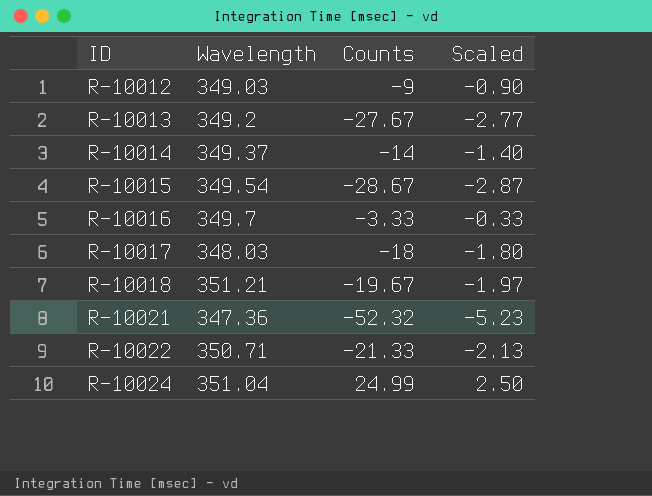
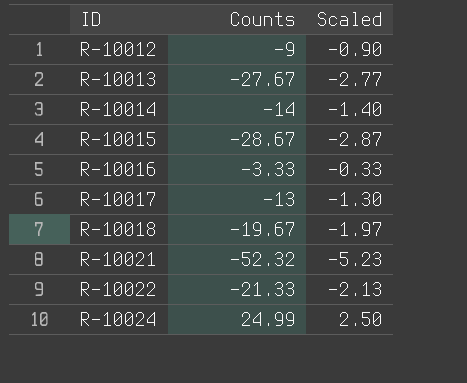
column Wavelength | position: 2 -> none
R-10017 | Counts: -18 -> -13
R-10017 | Scaled: -1.80 -> -1.30

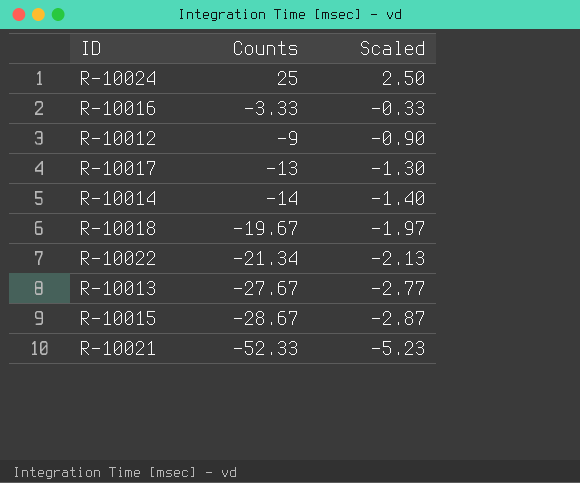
row order: ID ascending -> Counts descending
R-10024 | Counts: 24.99 -> 25
R-10022 | Counts: -21.33 -> -21.34
R-10021 | Counts: -52.32 -> -52.33

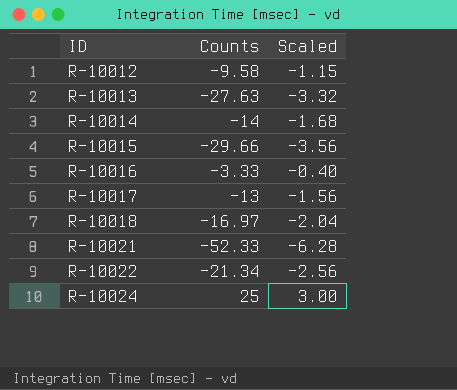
row order: Counts descending -> ID ascending
column Scaled | formula: [Counts] * 0.1 -> [Counts] * 0.12
R-10012 | Counts: -9 -> -9.58
R-10013 | Counts: -27.67 -> -27.63
R-10015 | Counts: -28.67 -> -29.66
R-10018 | Counts: -19.67 -> -16.97

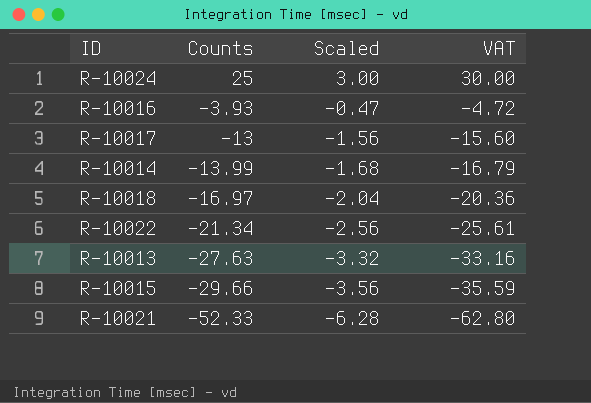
row order: ID ascending -> Counts descending
column VAT | formula: none -> [Counts] * 1.2
row R-10012: -9.58 | -1.15 -> none
R-10016 | Counts: -3.33 -> -3.93
R-10016 | Scaled: -0.40 -> -0.47
R-10014 | Counts: -14 -> -13.99

